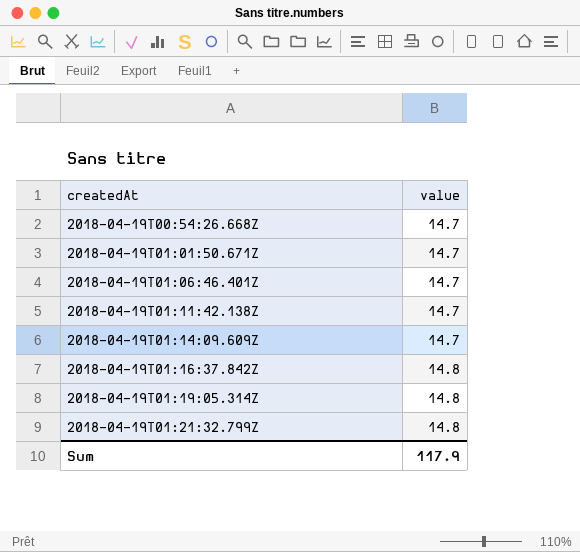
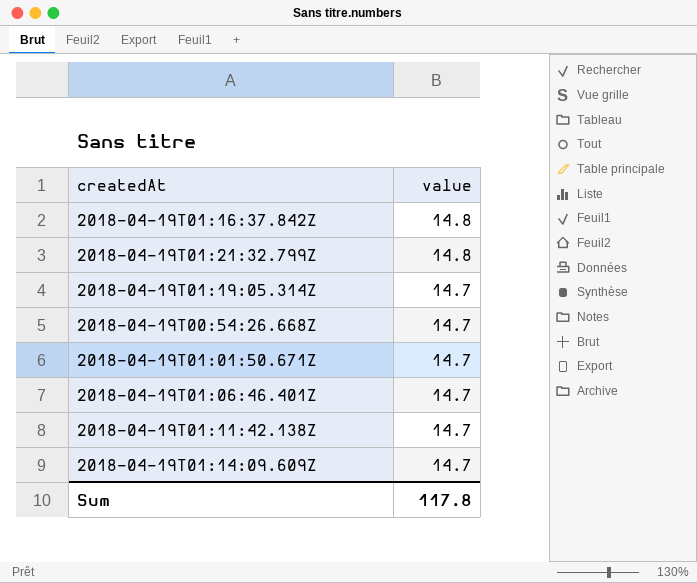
row order: createdAt ascending -> value descending
2018-04-19T01:19:05.314Z | value: 14.8 -> 14.7
Sum | value: 117.9 -> 117.8

